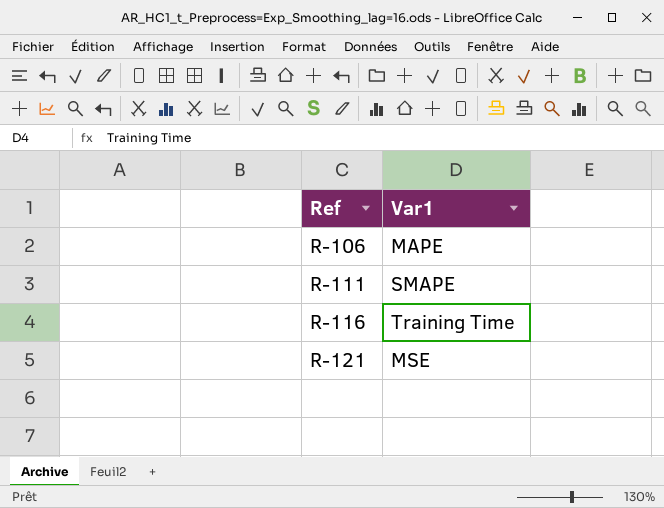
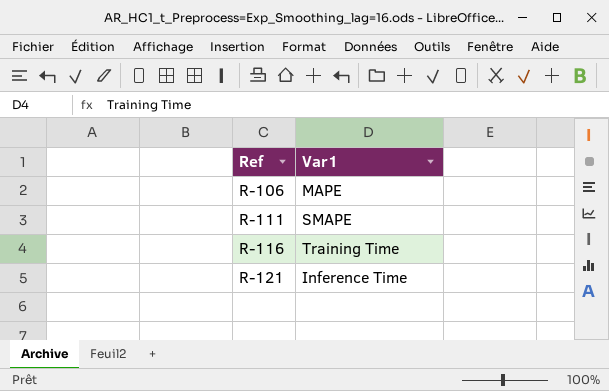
R-121 | Var1: MSE -> Inference Time

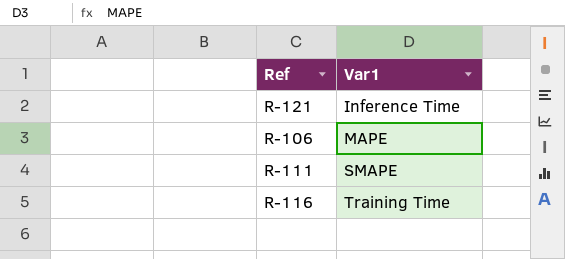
row order: Ref ascending -> Var1 ascending

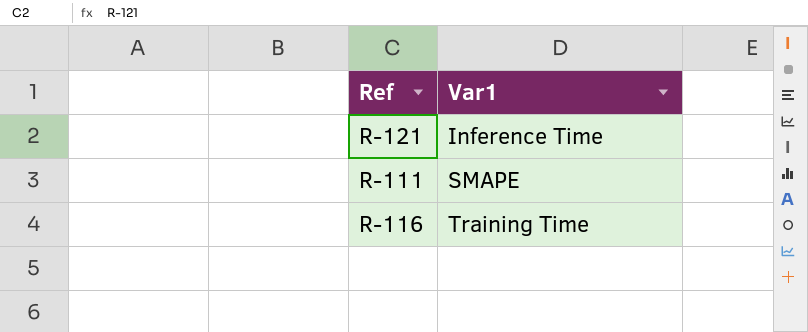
row R-106: MAPE -> none

